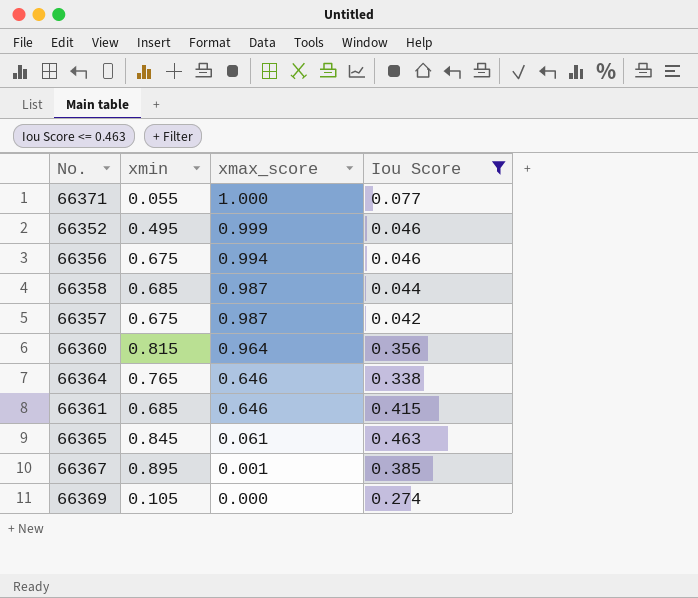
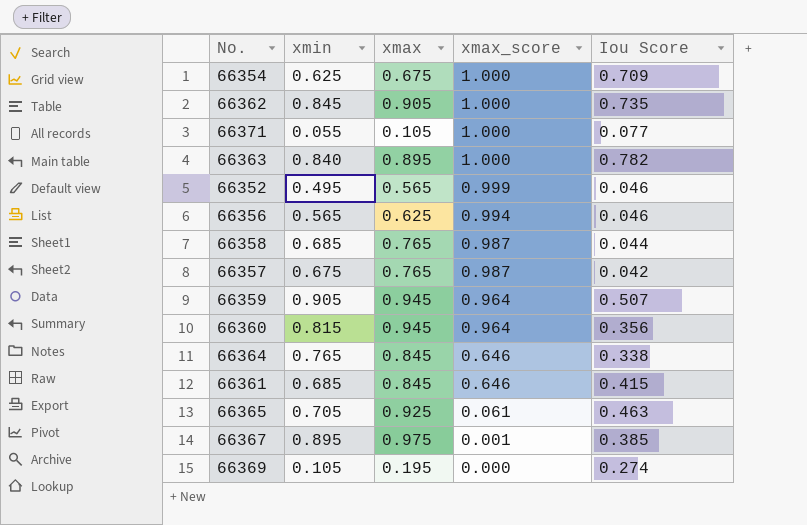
filter: Iou Score <= 0.463 -> none
column xmax | position: none -> 3
66356 | xmin: 0.675 -> 0.565
66365 | xmin: 0.845 -> 0.705

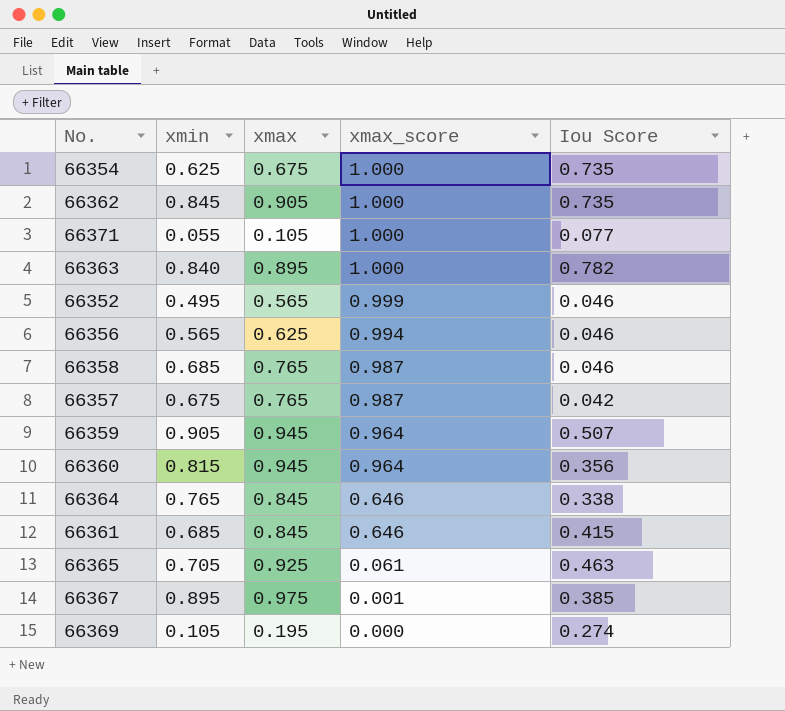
66354 | Iou Score: 0.709 -> 0.735
66358 | Iou Score: 0.044 -> 0.046

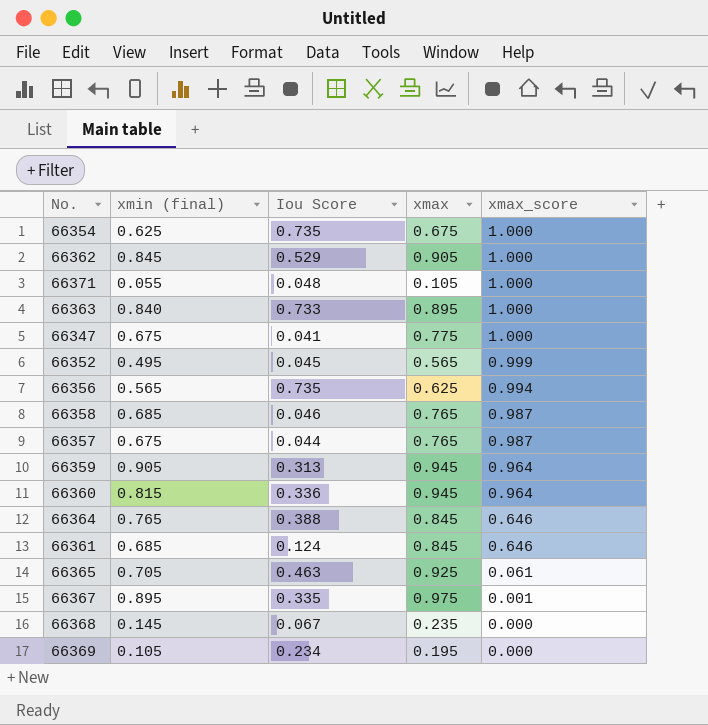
column name: xmin -> xmin (final)
column Iou Score | position: 5 -> 3
66362 | Iou Score: 0.735 -> 0.529
66371 | Iou Score: 0.077 -> 0.048
66363 | Iou Score: 0.782 -> 0.733
row 66347: none -> 0.675 | 0.041 | 0.775 | 1.000
66352 | Iou Score: 0.046 -> 0.045
66356 | Iou Score: 0.046 -> 0.735
66357 | Iou Score: 0.042 -> 0.044
66359 | Iou Score: 0.507 -> 0.313
66360 | Iou Score: 0.356 -> 0.336
66364 | Iou Score: 0.338 -> 0.388
66361 | Iou Score: 0.415 -> 0.124
66367 | Iou Score: 0.385 -> 0.335
row 66368: none -> 0.145 | 0.067 | 0.235 | 0.000
66369 | Iou Score: 0.274 -> 0.234

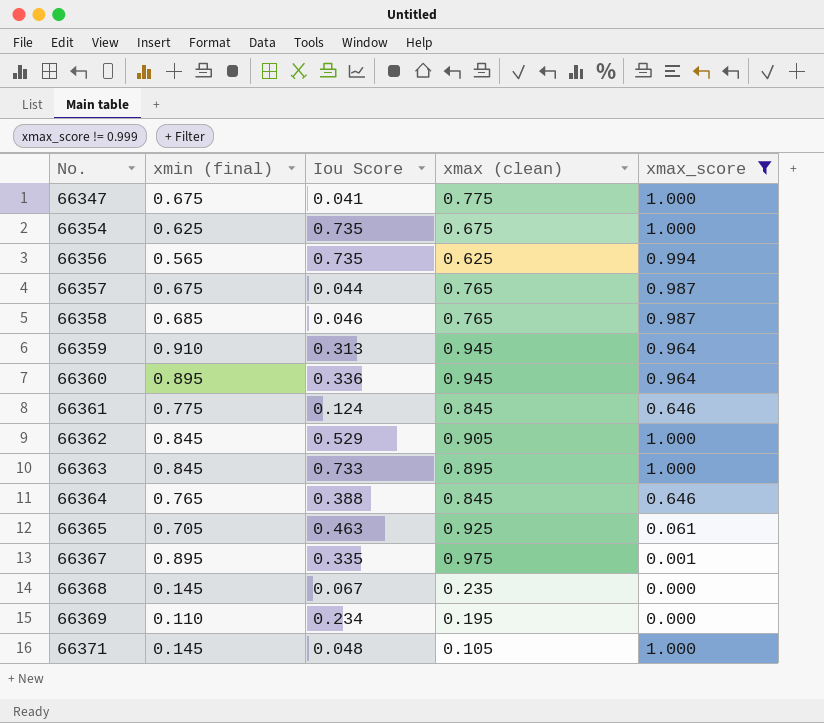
filter: none -> xmax_score != 0.999
row order: xmax_score descending -> No. ascending
column name: xmax -> xmax (clean)
66359 | xmin (final): 0.905 -> 0.910
66360 | xmin (final): 0.815 -> 0.895
66361 | xmin (final): 0.685 -> 0.775
66363 | xmin (final): 0.840 -> 0.845
66369 | xmin (final): 0.105 -> 0.110
66371 | xmin (final): 0.055 -> 0.145

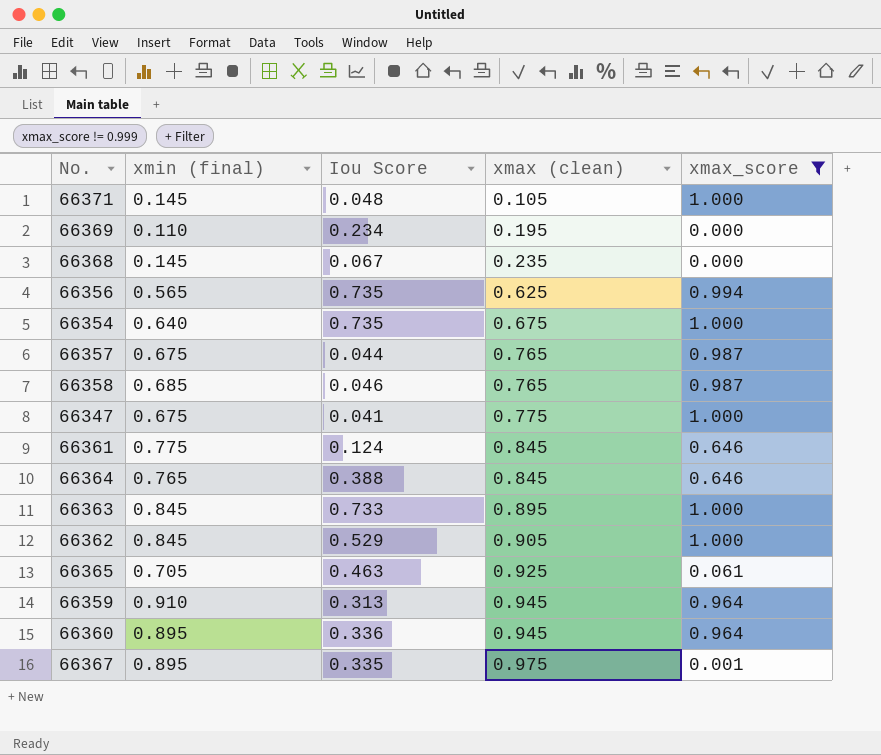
row order: No. ascending -> xmax (clean) ascending
66354 | xmin (final): 0.625 -> 0.640

